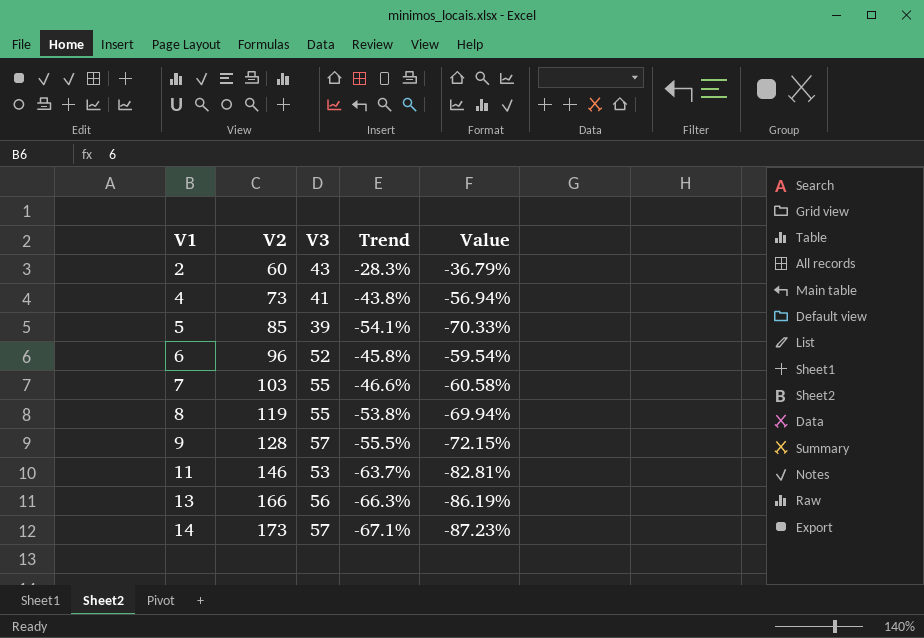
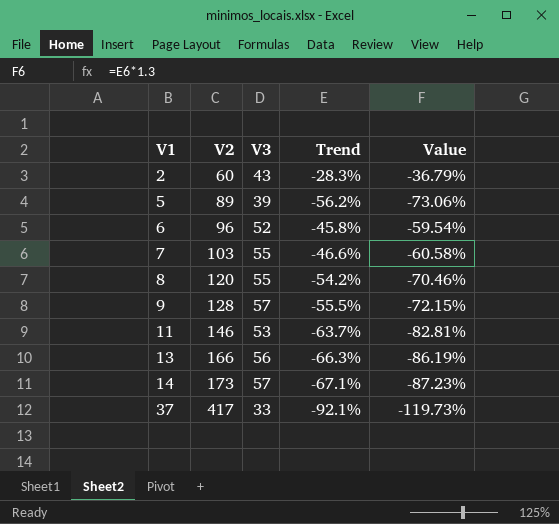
row 4: 73 | 41 | -43.8% | -56.94% -> none
5 | V2: 85 -> 89
5 | Trend: -54.1% -> -56.2%
5 | Value: -70.33% -> -73.06%
8 | V2: 119 -> 120
8 | Trend: -53.8% -> -54.2%
8 | Value: -69.94% -> -70.46%
row 37: none -> 417 | 33 | -92.1% | -119.73%

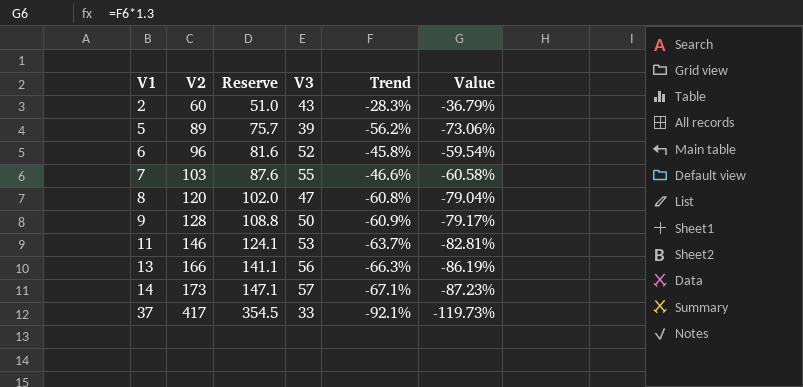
column Reserve | formula: none -> [V2] * 0.85
8 | V3: 55 -> 47
8 | Trend: -54.2% -> -60.8%
8 | Value: -70.46% -> -79.04%
9 | V3: 57 -> 50
9 | Trend: -55.5% -> -60.9%
9 | Value: -72.15% -> -79.17%

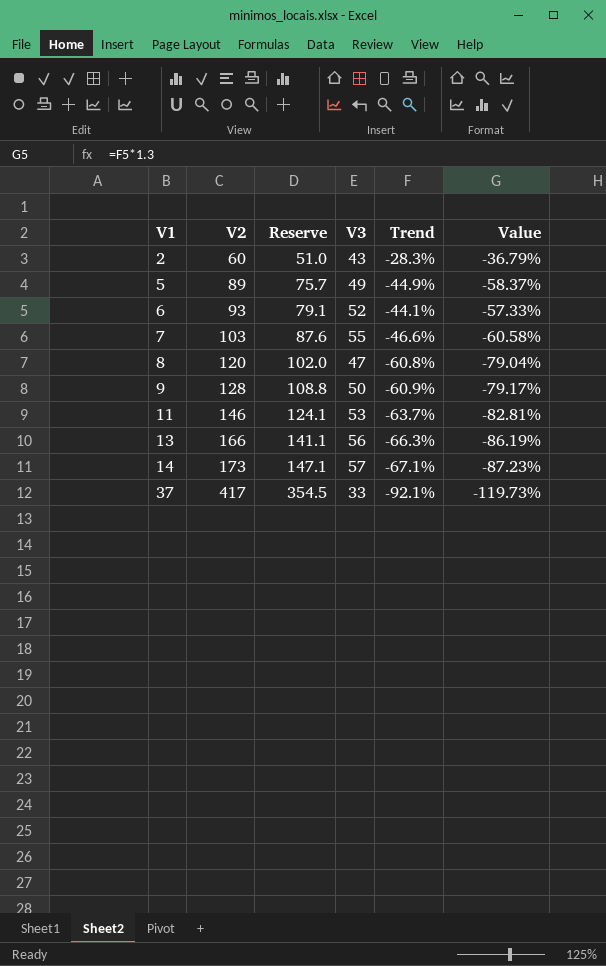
5 | V3: 39 -> 49
5 | Trend: -56.2% -> -44.9%
5 | Value: -73.06% -> -58.37%
6 | V2: 96 -> 93
6 | Reserve: 81.6 -> 79.1
6 | Trend: -45.8% -> -44.1%
6 | Value: -59.54% -> -57.33%

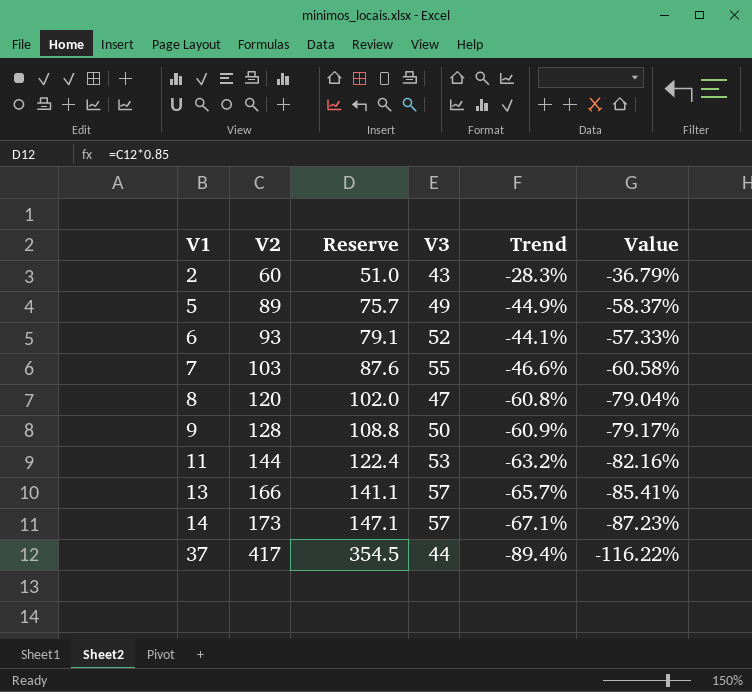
11 | V2: 146 -> 144
11 | Reserve: 124.1 -> 122.4
11 | Trend: -63.7% -> -63.2%
11 | Value: -82.81% -> -82.16%
13 | V3: 56 -> 57
13 | Trend: -66.3% -> -65.7%
13 | Value: -86.19% -> -85.41%
37 | V3: 33 -> 44
37 | Trend: -92.1% -> -89.4%
37 | Value: -119.73% -> -116.22%

